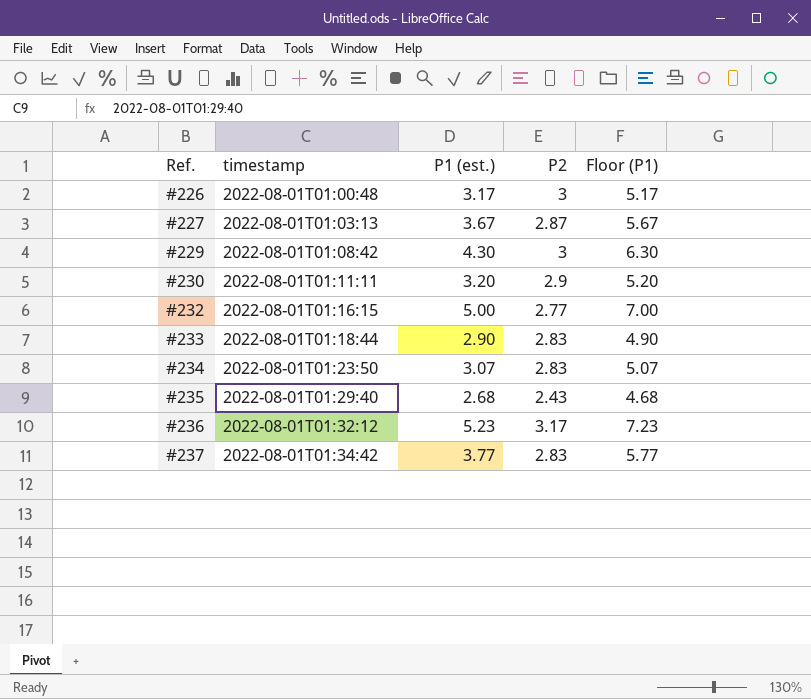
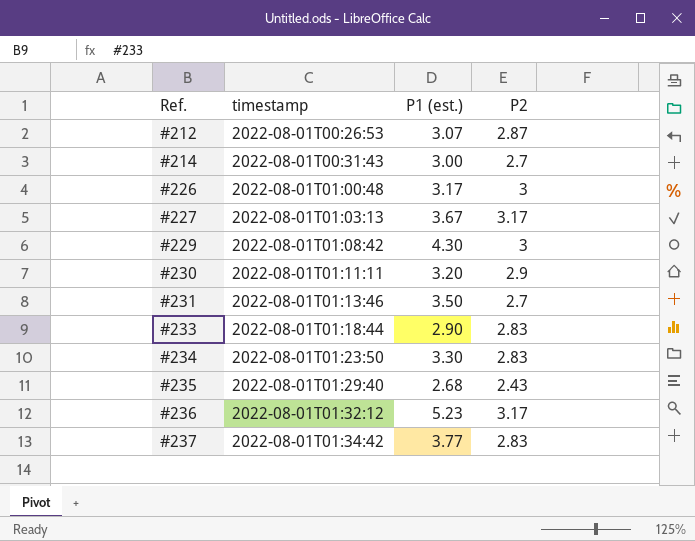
column Floor (P1) | formula: [P1 (est.)] + 2 -> none
row #232: 2022-08-01T01:16:15 | 5.00 | 2.77 | 7.00 -> none
row #212: none -> 2022-08-01T00:26:53 | 3.07 | 2.87
row #214: none -> 2022-08-01T00:31:43 | 3.00 | 2.7
#227 | P2: 2.87 -> 3.17
row #231: none -> 2022-08-01T01:13:46 | 3.50 | 2.7
#234 | P1 (est.): 3.07 -> 3.30

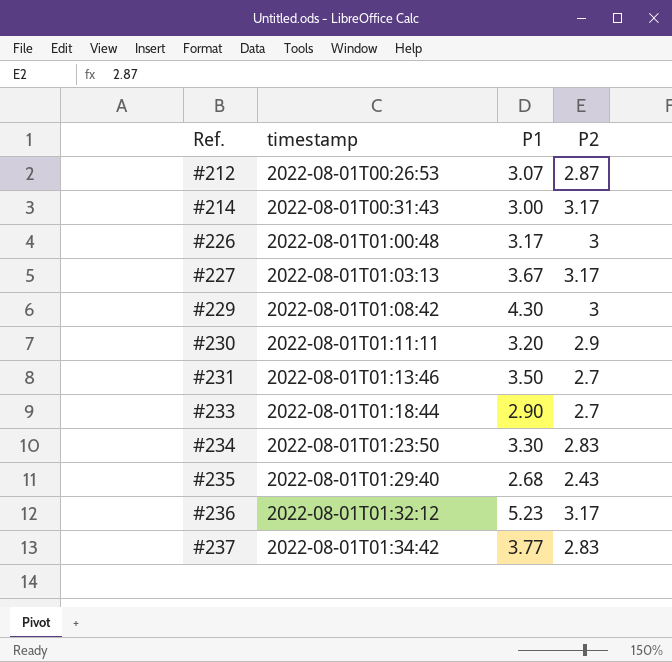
column name: P1 (est.) -> P1
#214 | P2: 2.7 -> 3.17
#233 | P2: 2.83 -> 2.7

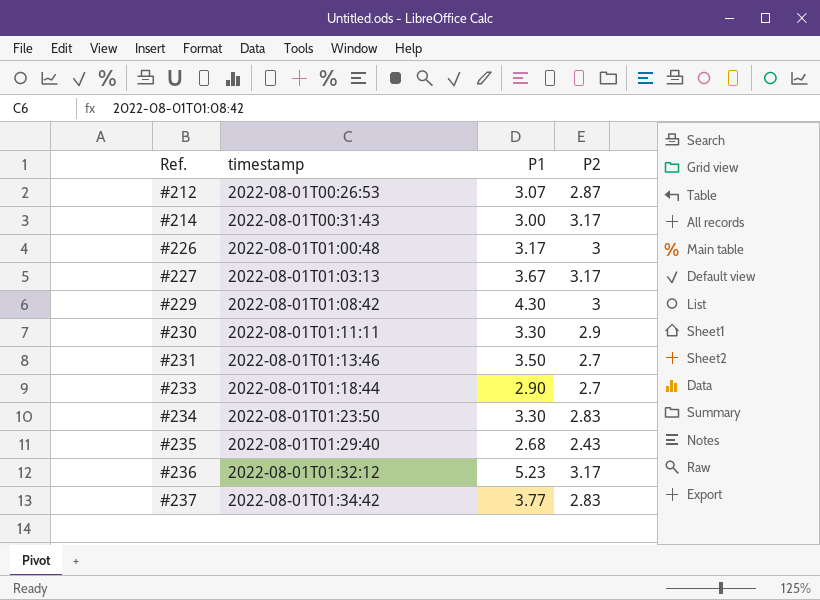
#230 | P1: 3.20 -> 3.30

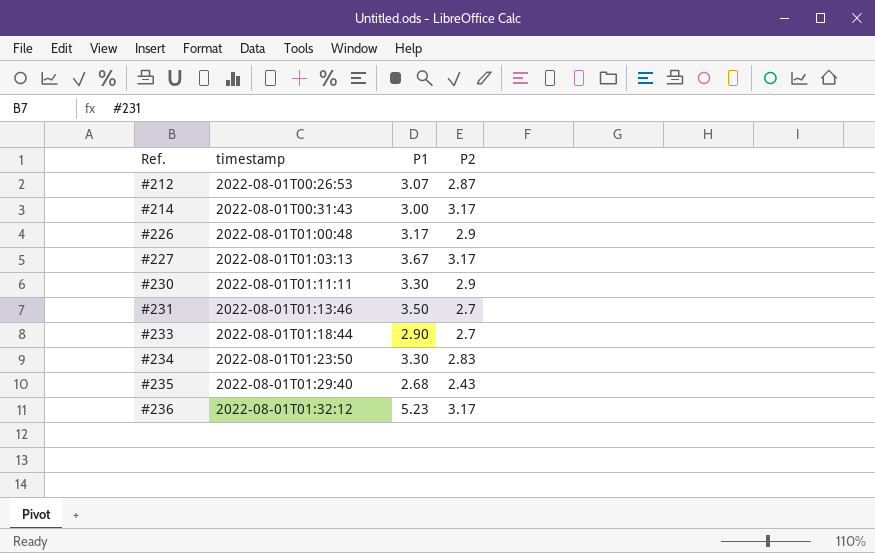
row #229: 2022-08-01T01:08:42 | 4.30 | 3 -> none
row #237: 2022-08-01T01:34:42 | 3.77 | 2.83 -> none
#226 | P2: 3 -> 2.9

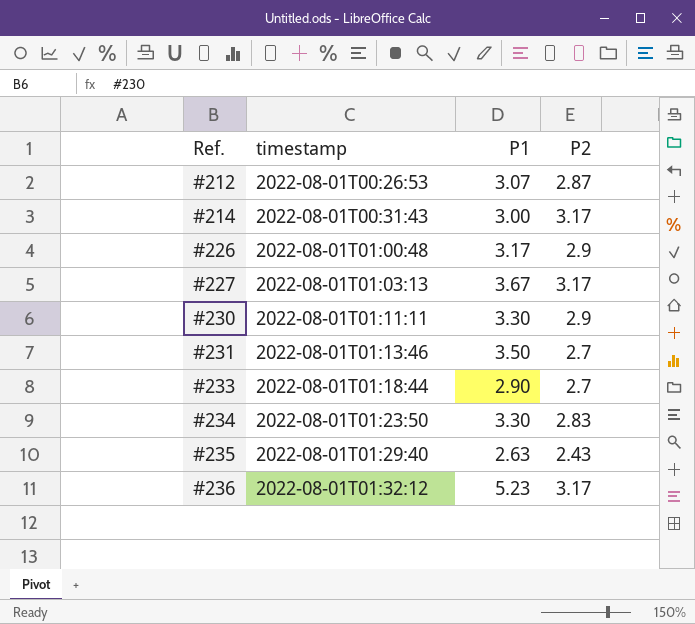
#235 | P1: 2.68 -> 2.63

